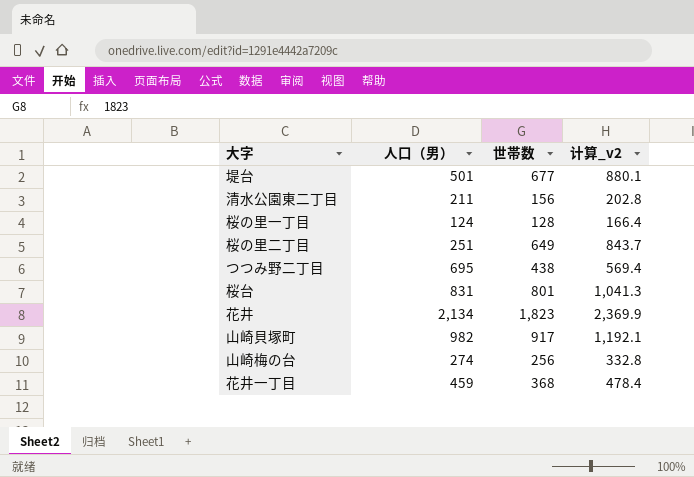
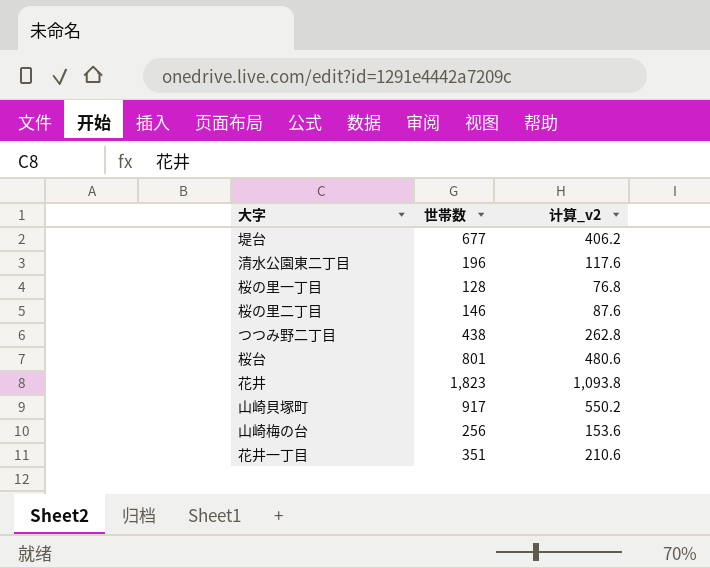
column 人口（男） | position: 2 -> none
column 计算_v2 | formula: [世帯数] * 1.3 -> [世帯数] * 0.6
清水公園東二丁目 | 世帯数: 156 -> 196
桜の里二丁目 | 世帯数: 649 -> 146
花井一丁目 | 世帯数: 368 -> 351

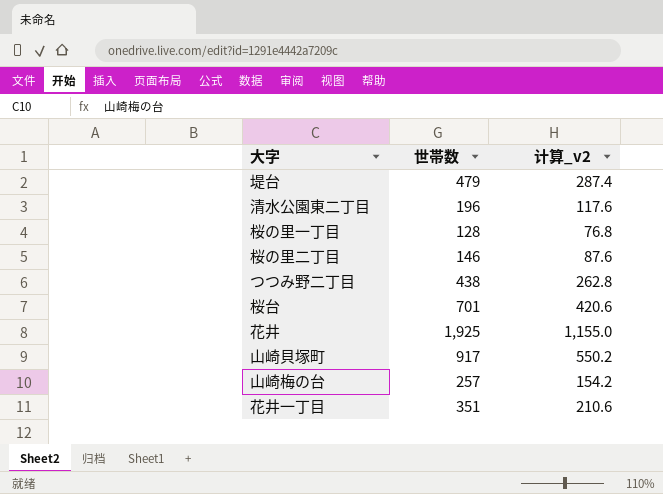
堤台 | 世帯数: 677 -> 479
堤台 | 计算_v2: 406.2 -> 287.4
桜台 | 世帯数: 801 -> 701
桜台 | 计算_v2: 480.6 -> 420.6
花井 | 世帯数: 1,823 -> 1,925
花井 | 计算_v2: 1,093.8 -> 1,155.0
山崎梅の台 | 世帯数: 256 -> 257
山崎梅の台 | 计算_v2: 153.6 -> 154.2

